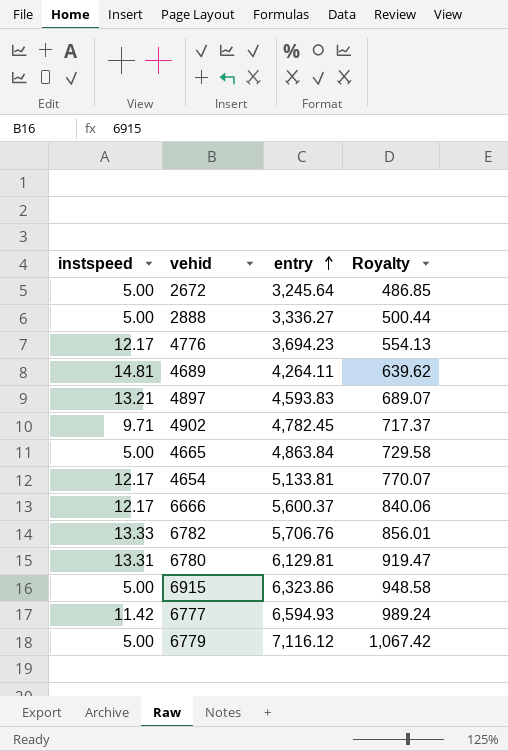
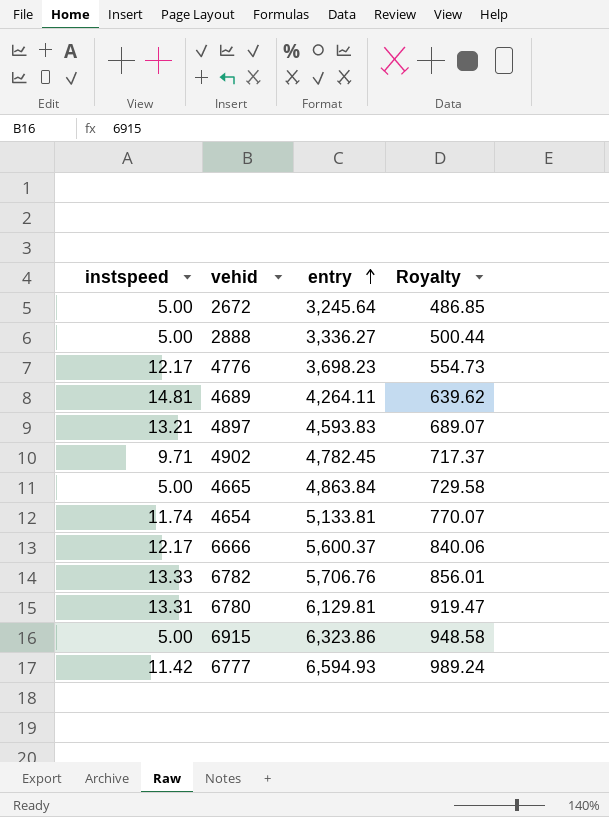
row 6779: 5.00 | 7,116.12 | 1,067.42 -> none
4776 | entry: 3,694.23 -> 3,698.23
4776 | Royalty: 554.13 -> 554.73
4654 | instspeed: 12.17 -> 11.74

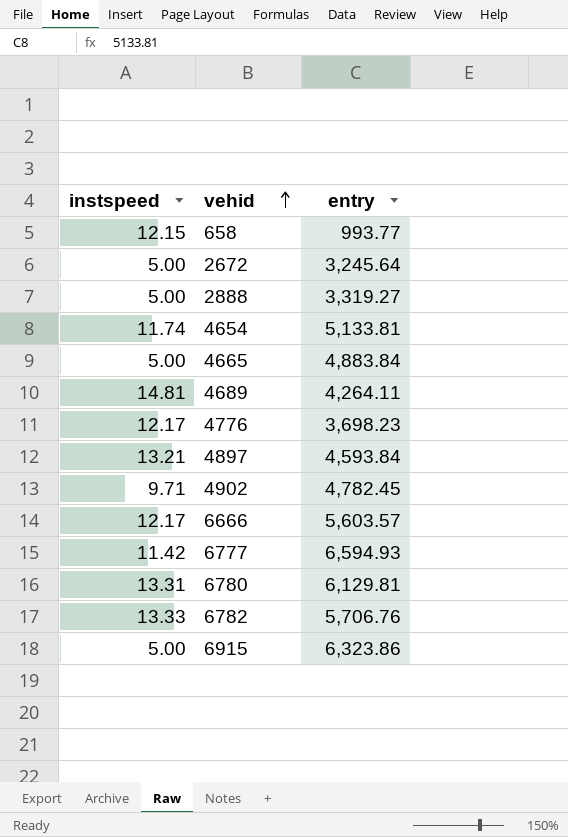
row order: entry ascending -> vehid ascending
column Royalty | formula: [entry] * 0.15 -> none
row 658: none -> 12.15 | 993.77
2888 | entry: 3,336.27 -> 3,319.27
4665 | entry: 4,863.84 -> 4,883.84
4897 | entry: 4,593.83 -> 4,593.84
6666 | entry: 5,600.37 -> 5,603.57

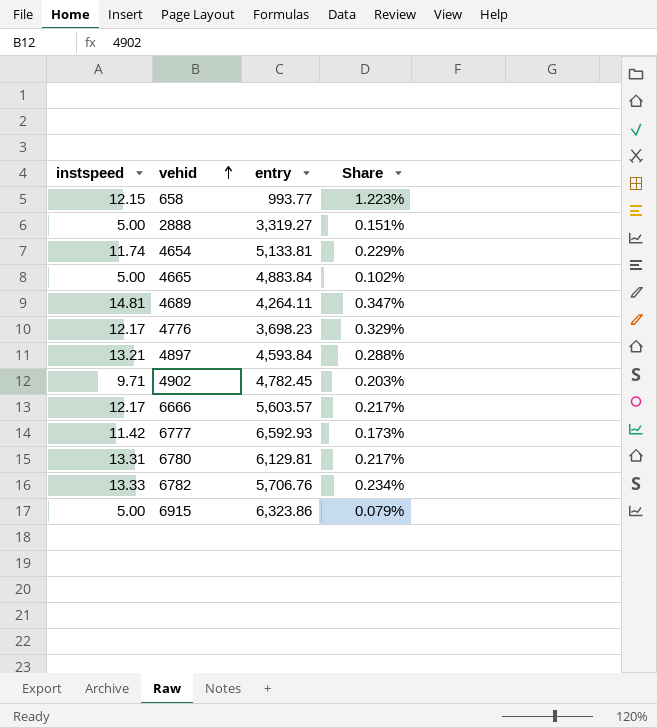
column Share | formula: none -> [instspeed] / [entry]
row 2672: 5.00 | 3,245.64 -> none
6777 | entry: 6,594.93 -> 6,592.93

